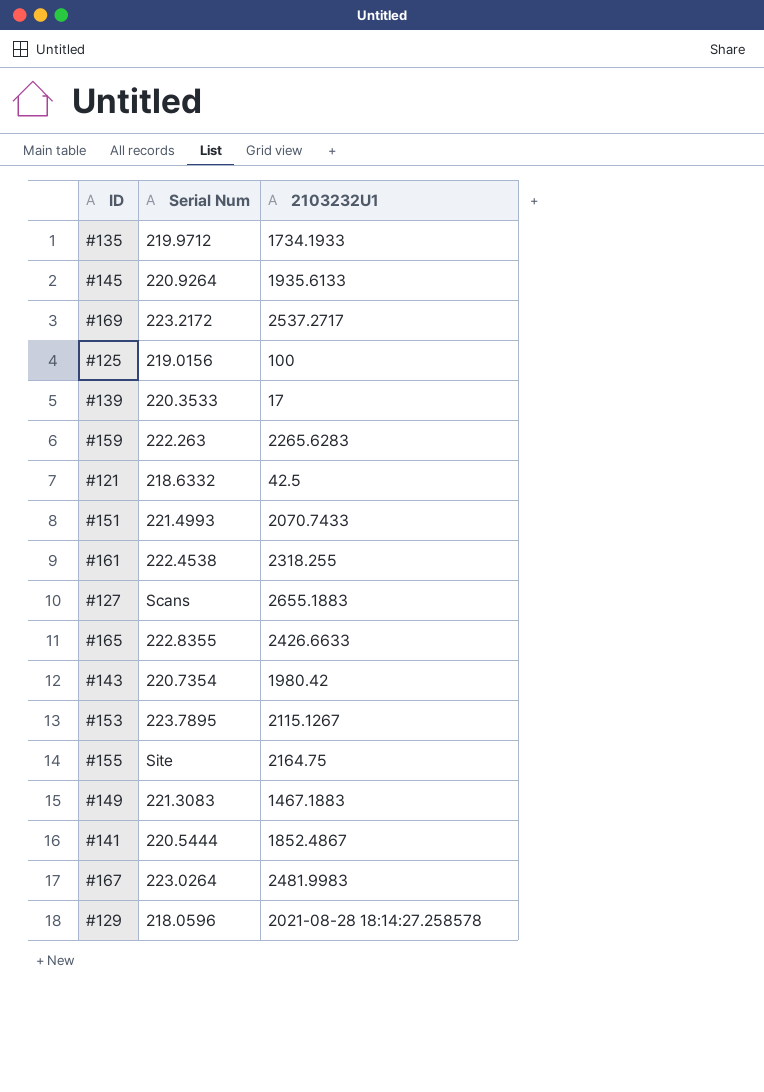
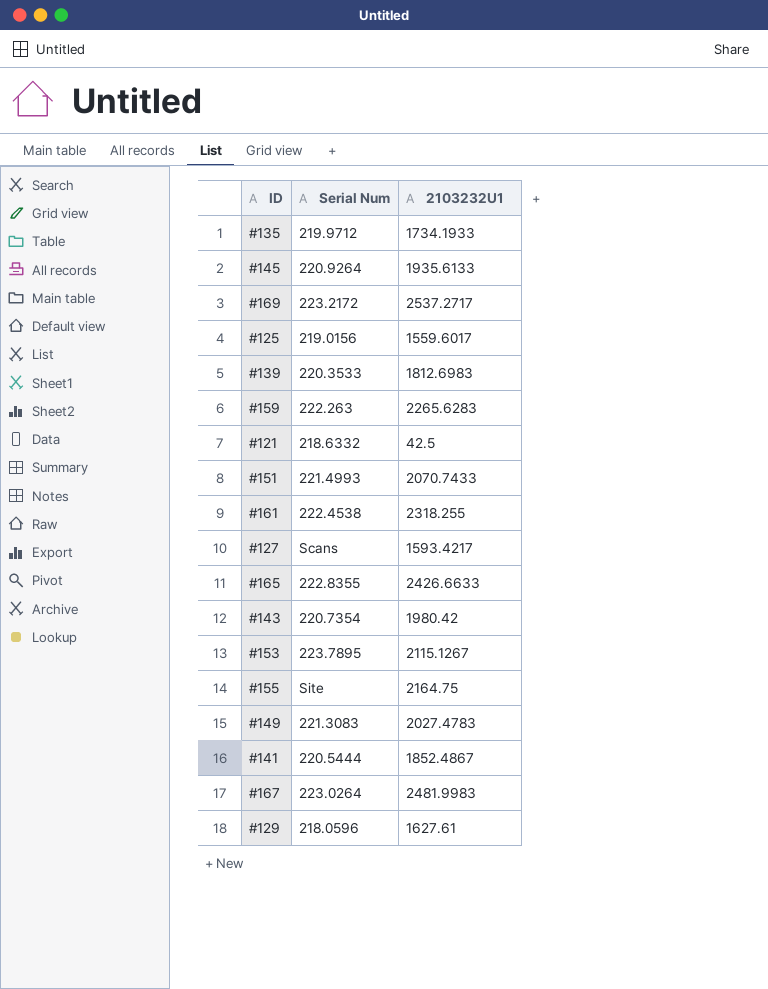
#125 | 2103232U1: 100 -> 1559.6017
#139 | 2103232U1: 17 -> 1812.6983
#127 | 2103232U1: 2655.1883 -> 1593.4217
#149 | 2103232U1: 1467.1883 -> 2027.4783
#129 | 2103232U1: 2021-08-28 18:14:27.258578 -> 1627.61

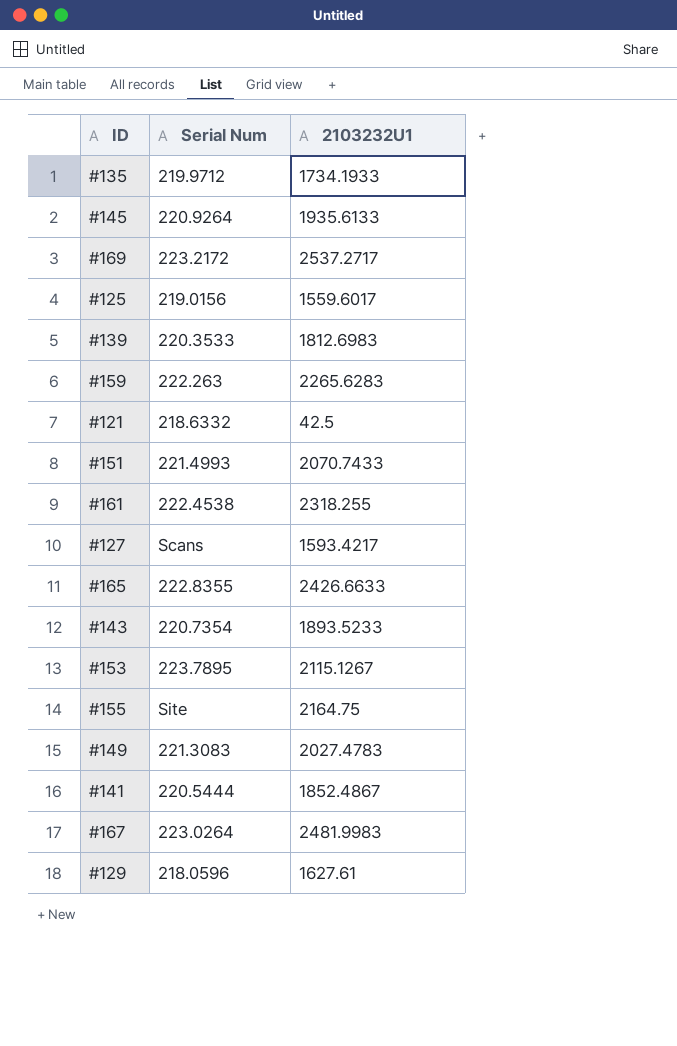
#143 | 2103232U1: 1980.42 -> 1893.5233

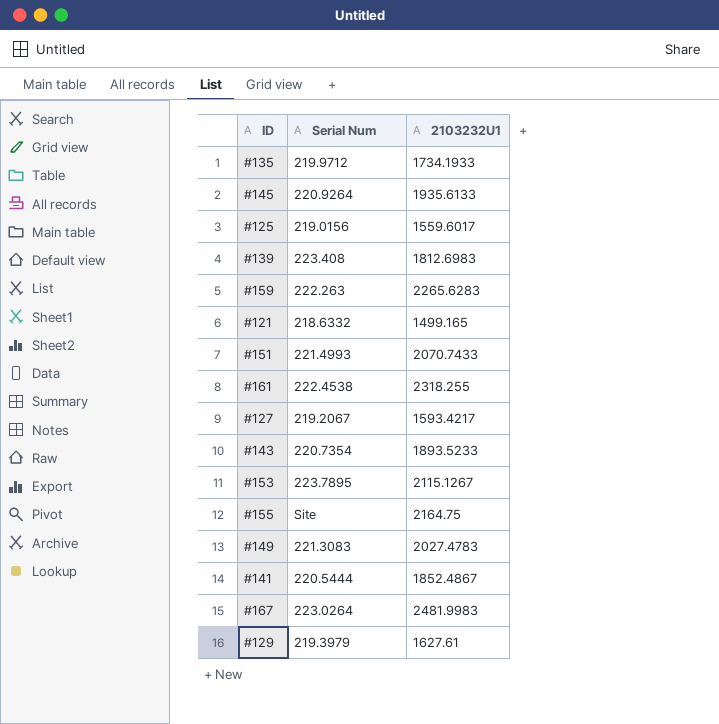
row #169: 223.2172 | 2537.2717 -> none
row #165: 222.8355 | 2426.6633 -> none
#139 | Serial Num: 220.3533 -> 223.408
#121 | 2103232U1: 42.5 -> 1499.165
#127 | Serial Num: Scans -> 219.2067
#129 | Serial Num: 218.0596 -> 219.3979

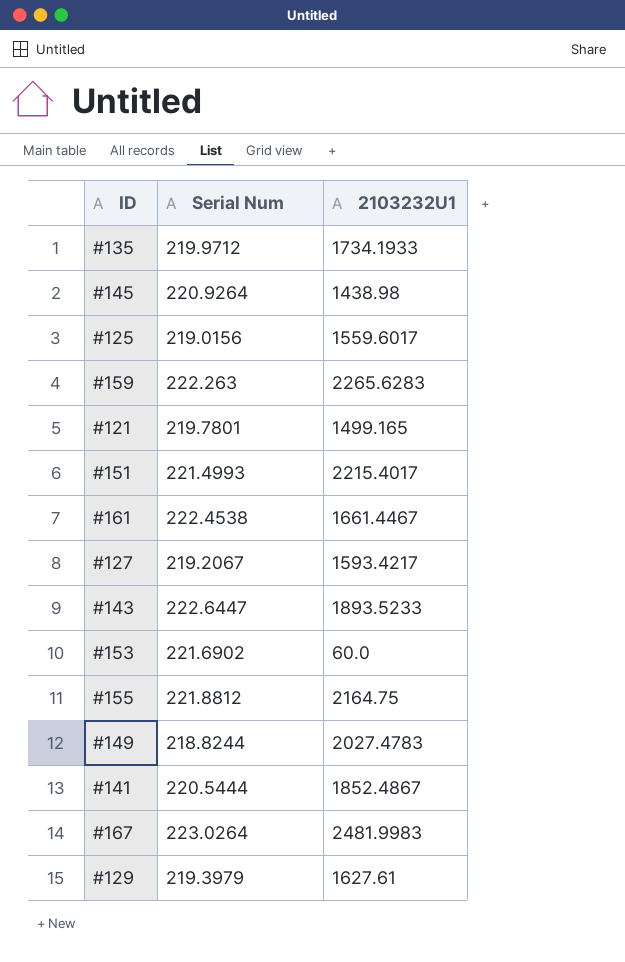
row #139: 223.408 | 1812.6983 -> none
#145 | 2103232U1: 1935.6133 -> 1438.98
#121 | Serial Num: 218.6332 -> 219.7801
#151 | 2103232U1: 2070.7433 -> 2215.4017
#161 | 2103232U1: 2318.255 -> 1661.4467
#143 | Serial Num: 220.7354 -> 222.6447
#153 | Serial Num: 223.7895 -> 221.6902
#153 | 2103232U1: 2115.1267 -> 60.0
#155 | Serial Num: Site -> 221.8812
#149 | Serial Num: 221.3083 -> 218.8244

